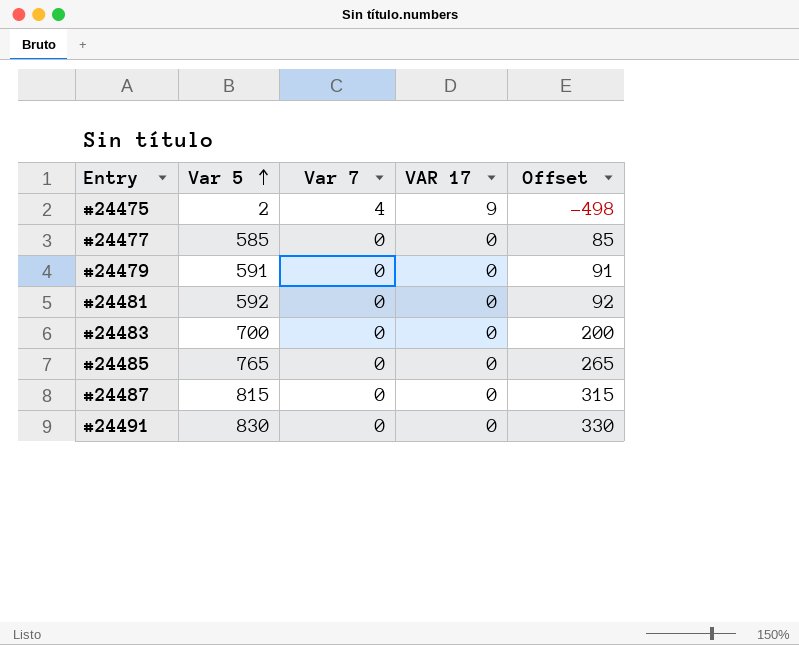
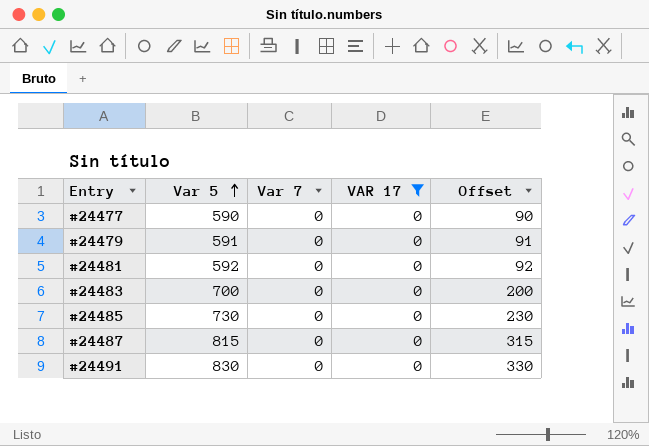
filter: none -> VAR 17 = 0
#24477 | Var 5: 585 -> 590
#24477 | Offset: 85 -> 90
#24485 | Var 5: 765 -> 730
#24485 | Offset: 265 -> 230

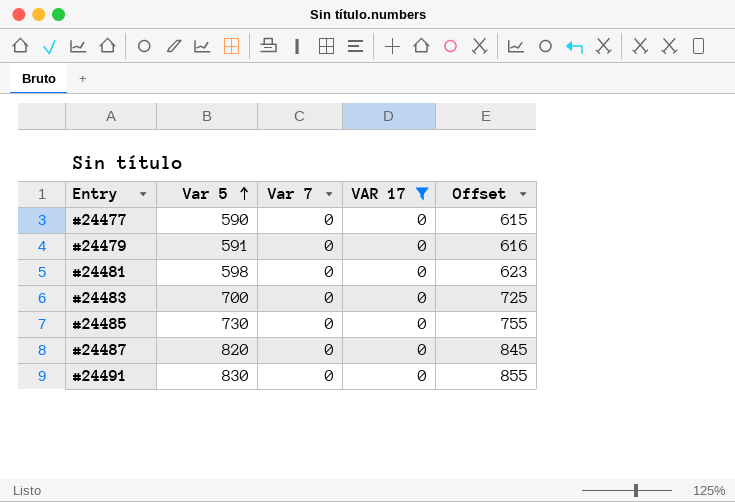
column Offset | formula: [Var 5] - 500 -> [Var 5] + 25
#24481 | Var 5: 592 -> 598
#24487 | Var 5: 815 -> 820

